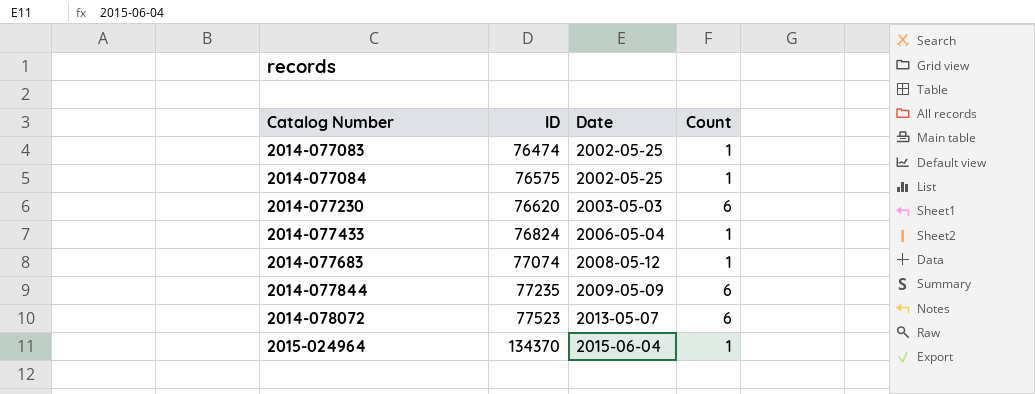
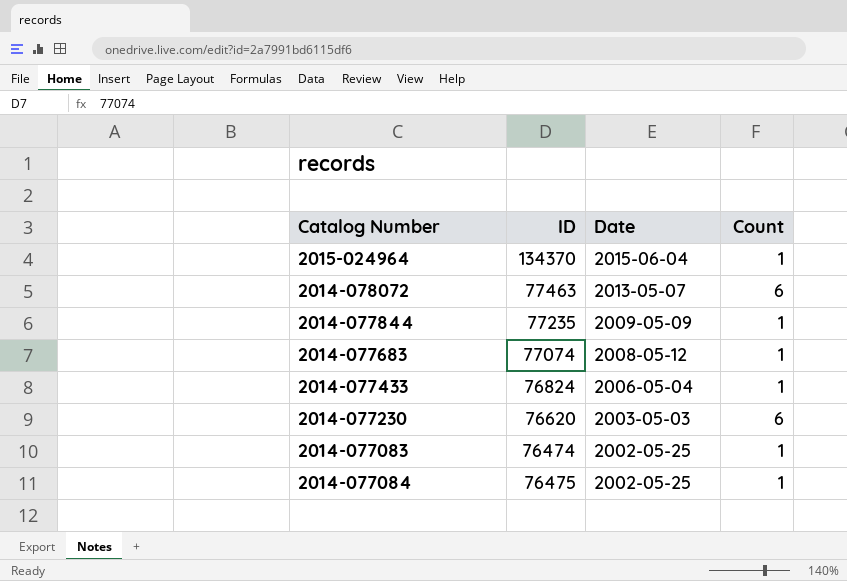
row order: Catalog Number ascending -> Date descending
2014-078072 | ID: 77523 -> 77463
2014-077844 | Count: 6 -> 1
2014-077084 | ID: 76575 -> 76475

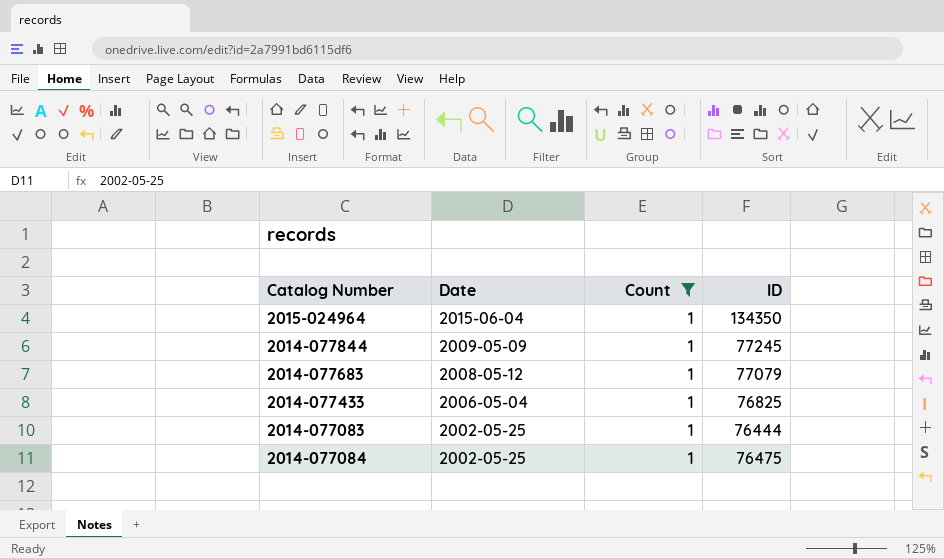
filter: none -> Count = 1
column ID | position: 2 -> 4
2015-024964 | ID: 134370 -> 134350
2014-077844 | ID: 77235 -> 77245
2014-077683 | ID: 77074 -> 77079
2014-077433 | ID: 76824 -> 76825
2014-077083 | ID: 76474 -> 76444

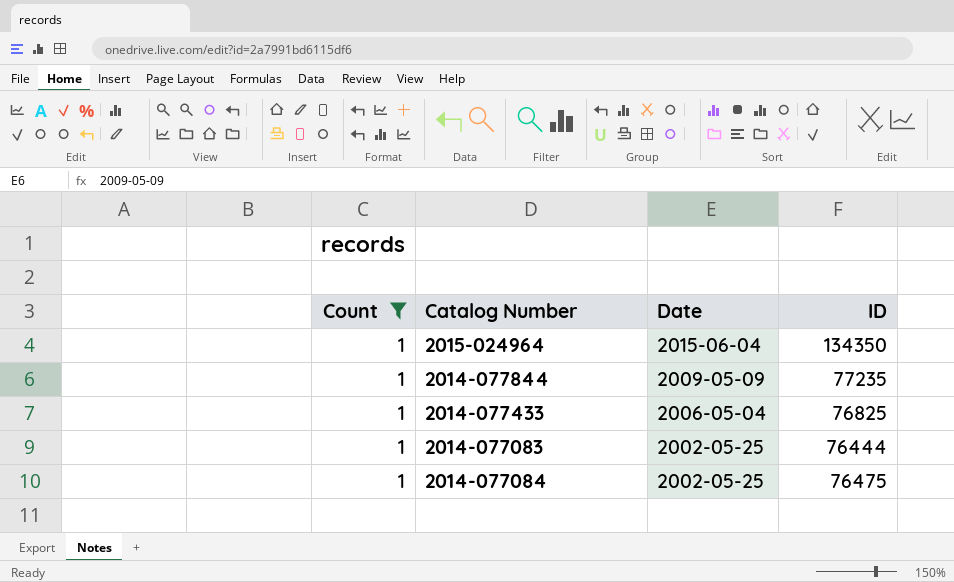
column Count | position: 3 -> 1
row 2014-077683: 2008-05-12 | 1 | 77079 -> none
2014-077844 | ID: 77245 -> 77235

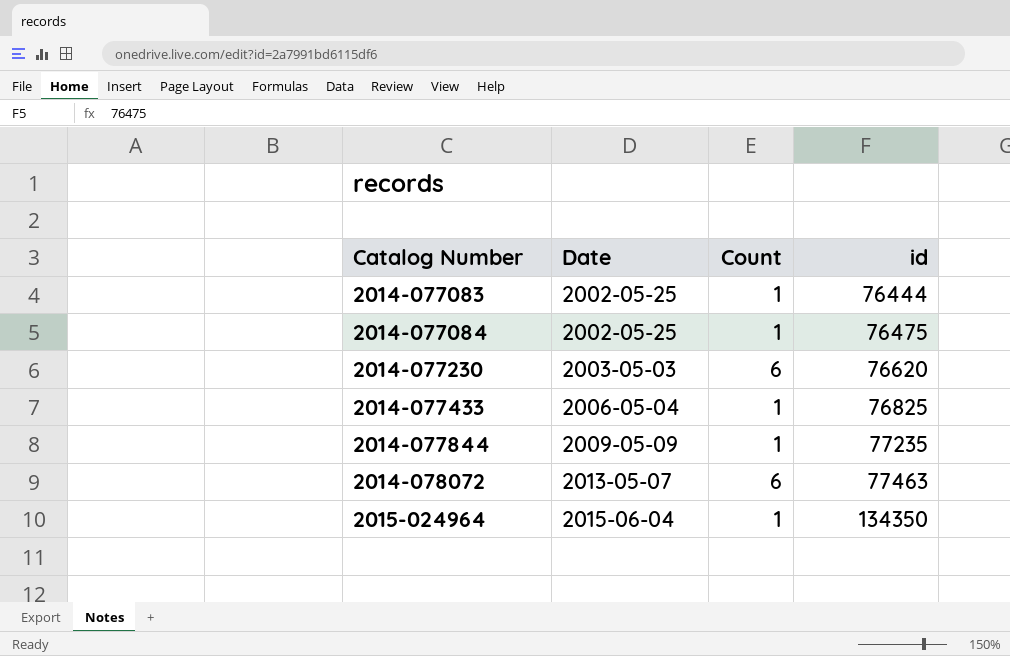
filter: Count = 1 -> none
row order: Date descending -> Catalog Number ascending
column Count | position: 1 -> 3
column name: ID -> id

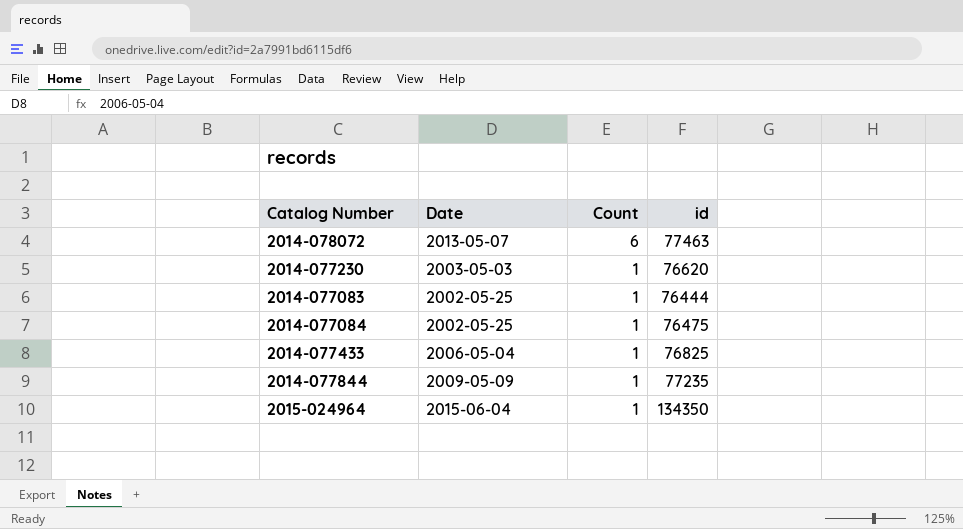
row order: Catalog Number ascending -> Count descending
2014-077230 | Count: 6 -> 1

